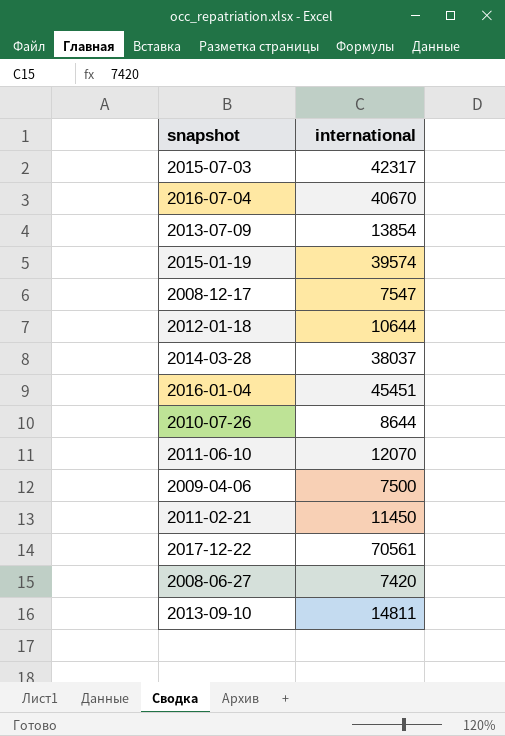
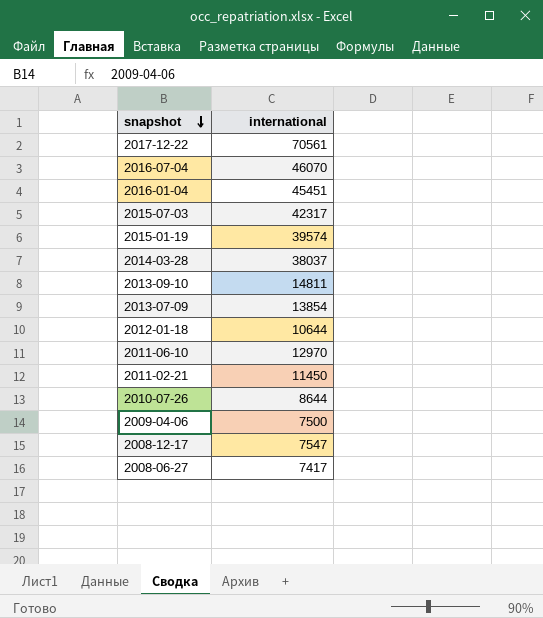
row order: none -> snapshot descending
2016-07-04 | international: 40670 -> 46070
2011-06-10 | international: 12070 -> 12970
2008-06-27 | international: 7420 -> 7417

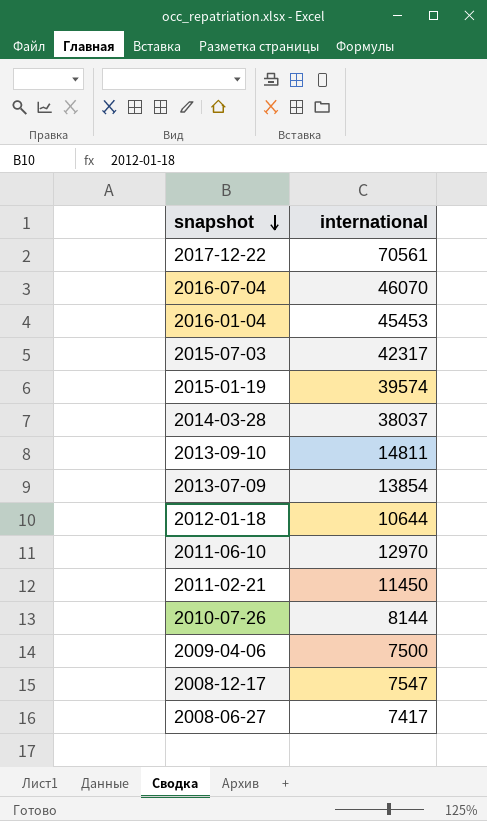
2016-01-04 | international: 45451 -> 45453
2010-07-26 | international: 8644 -> 8144

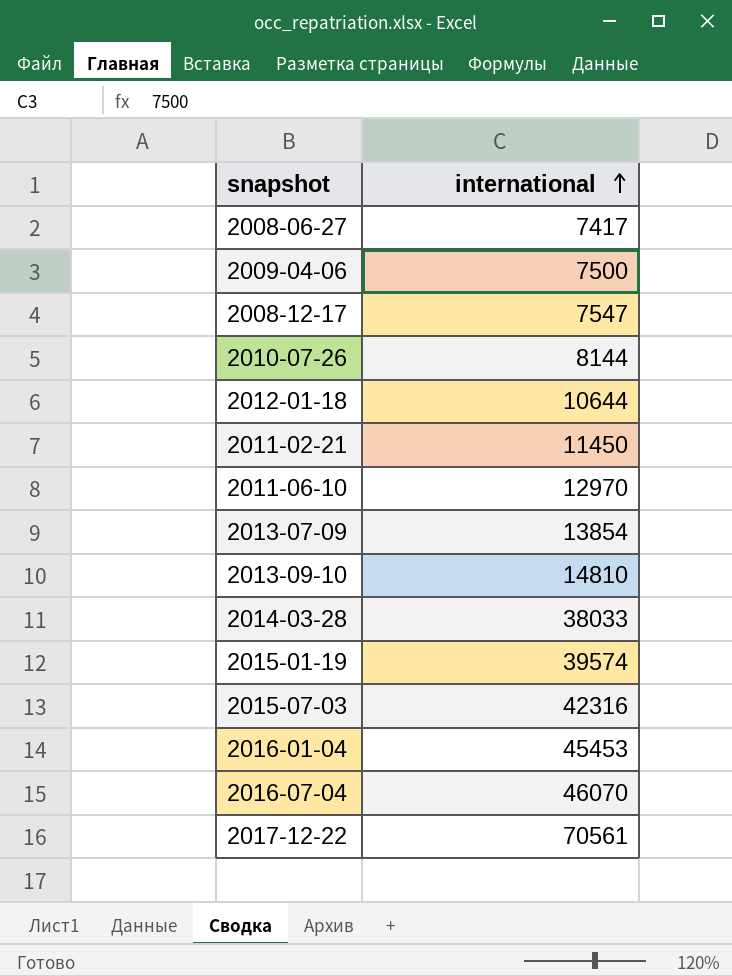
row order: snapshot descending -> international ascending
2013-09-10 | international: 14811 -> 14810
2014-03-28 | international: 38037 -> 38033
2015-07-03 | international: 42317 -> 42316

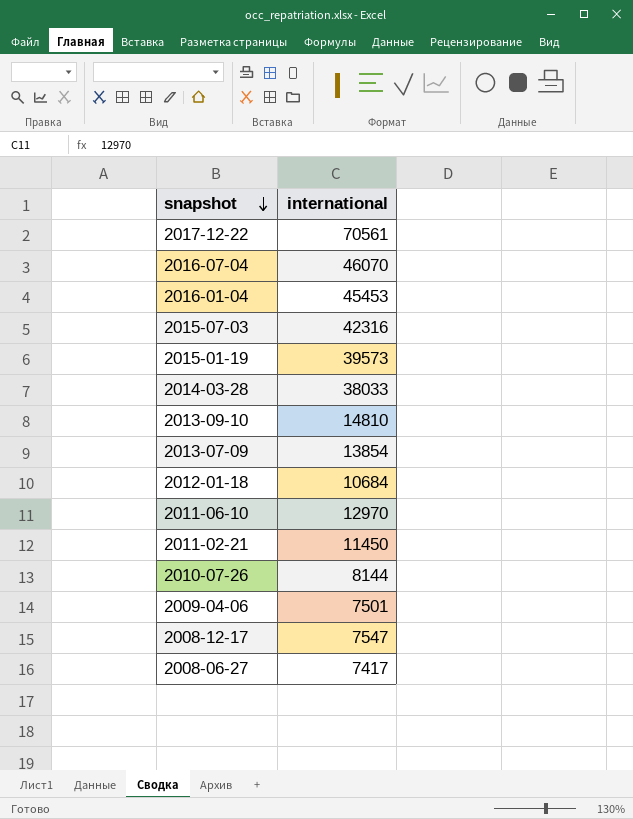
row order: international ascending -> snapshot descending
2015-01-19 | international: 39574 -> 39573
2012-01-18 | international: 10644 -> 10684
2009-04-06 | international: 7500 -> 7501

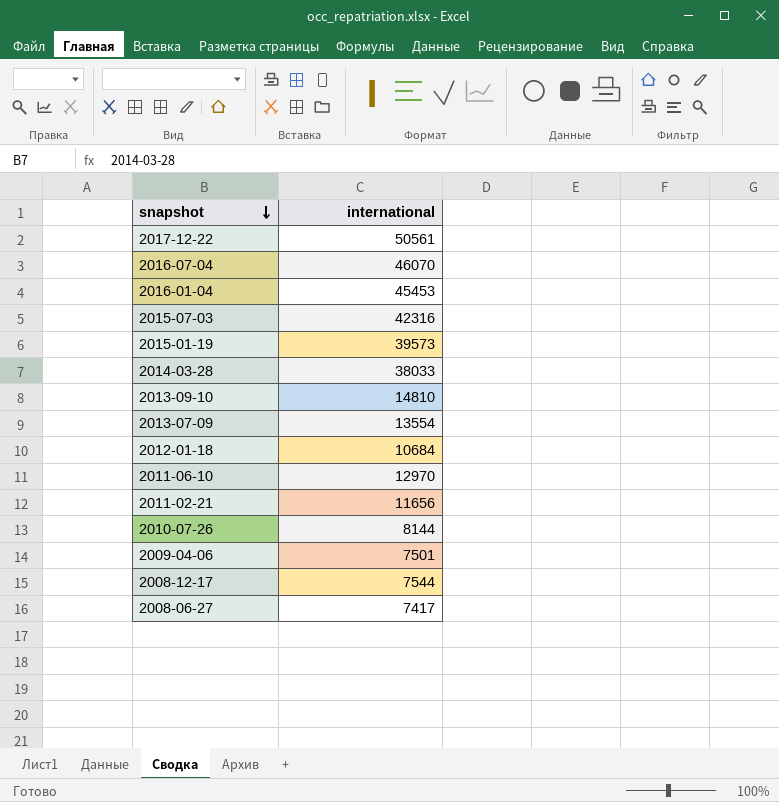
2017-12-22 | international: 70561 -> 50561
2013-07-09 | international: 13854 -> 13554
2011-02-21 | international: 11450 -> 11656
2008-12-17 | international: 7547 -> 7544

